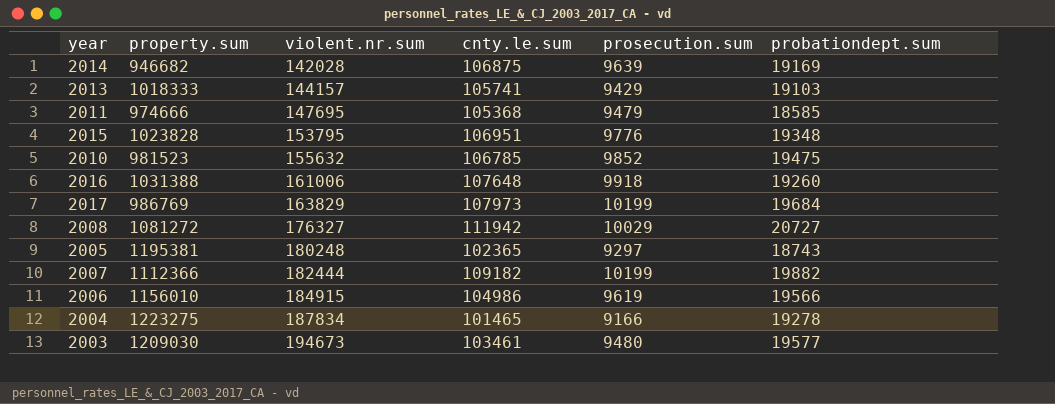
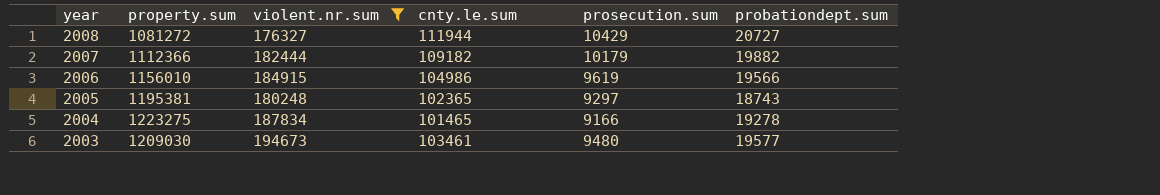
filter: none -> violent.nr.sum >= 176327
row order: violent.nr.sum ascending -> year descending
2008 | cnty.le.sum: 111942 -> 111944
2008 | prosecution.sum: 10029 -> 10429
2007 | prosecution.sum: 10199 -> 10179

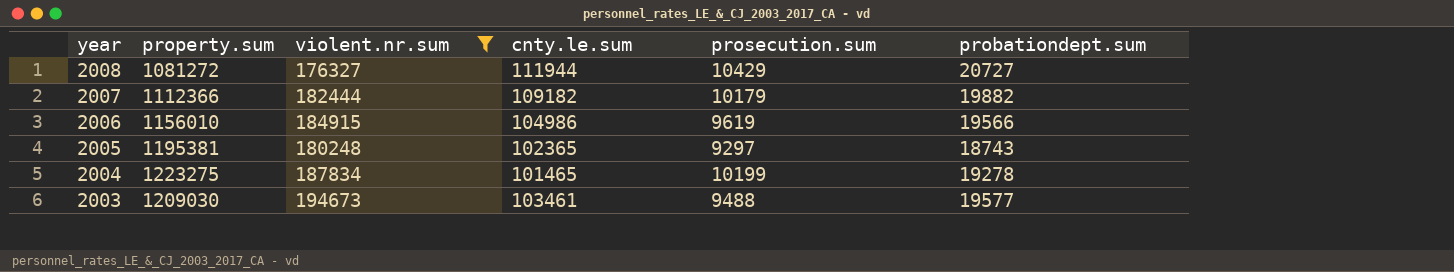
2004 | prosecution.sum: 9166 -> 10199
2003 | prosecution.sum: 9480 -> 9488

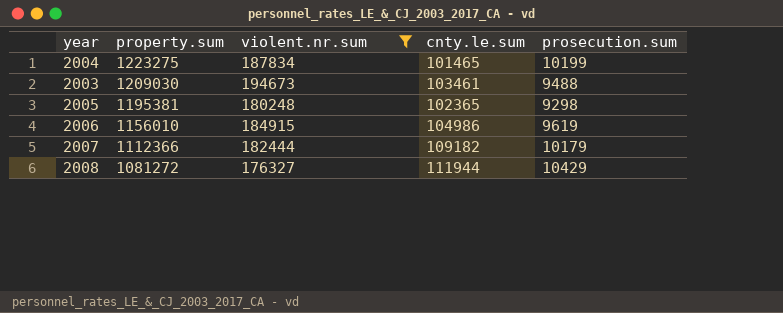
row order: year descending -> property.sum descending
column probationdept.sum | position: 6 -> none
2005 | prosecution.sum: 9297 -> 9298

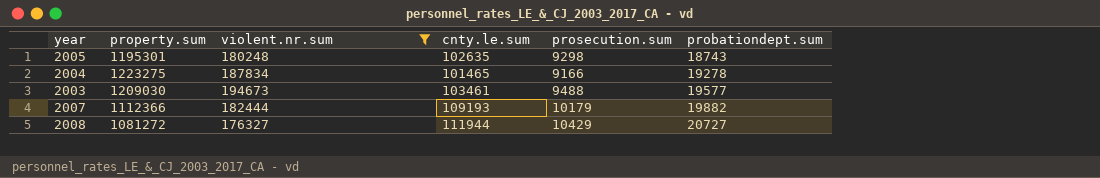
row order: property.sum descending -> probationdept.sum ascending
column probationdept.sum | position: none -> 6
row 2006: 1156010 | 184915 | 104986 | 9619 -> none
2005 | property.sum: 1195381 -> 1195301
2005 | cnty.le.sum: 102365 -> 102635
2004 | prosecution.sum: 10199 -> 9166
2007 | cnty.le.sum: 109182 -> 109193

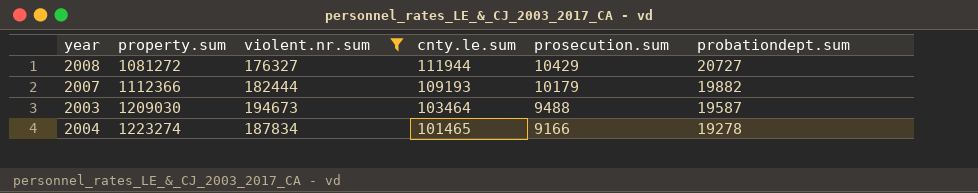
row order: probationdept.sum ascending -> property.sum ascending
row 2005: 1195301 | 180248 | 102635 | 9298 | 18743 -> none
2003 | cnty.le.sum: 103461 -> 103464
2003 | probationdept.sum: 19577 -> 19587
2004 | property.sum: 1223275 -> 1223274

